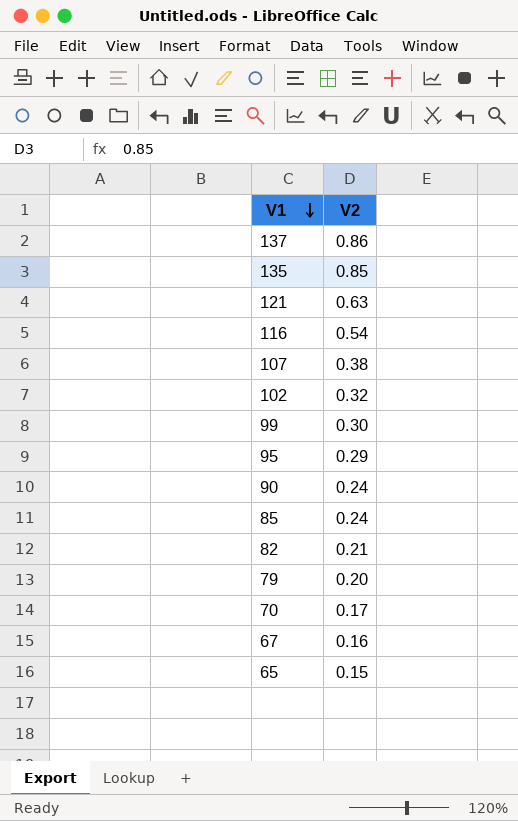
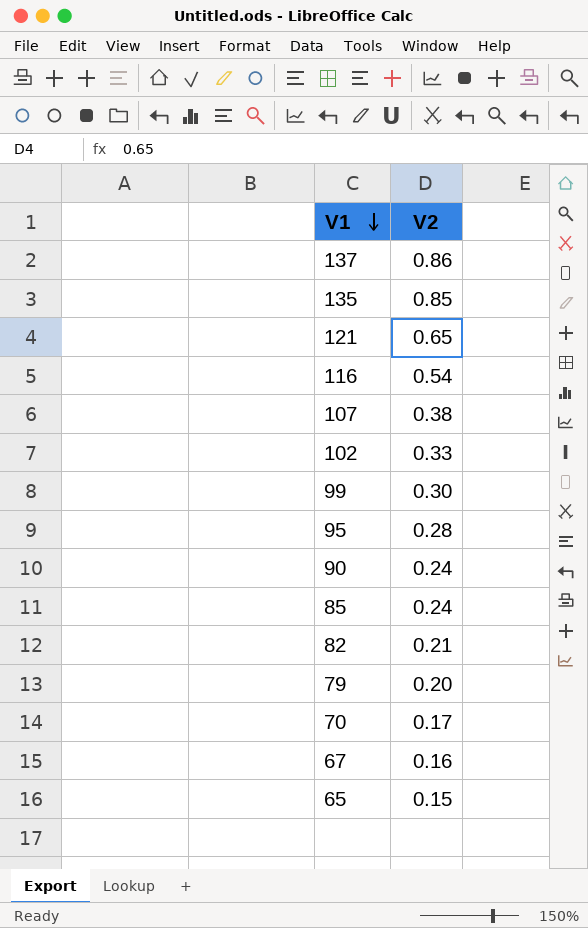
121 | V2: 0.63 -> 0.65
102 | V2: 0.32 -> 0.33
95 | V2: 0.29 -> 0.28

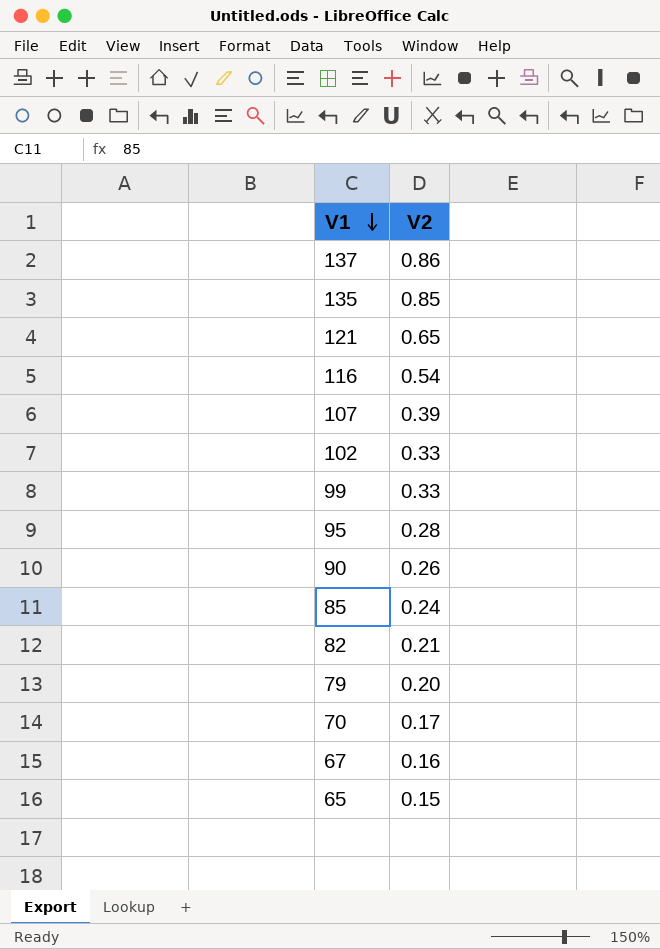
107 | V2: 0.38 -> 0.39
99 | V2: 0.30 -> 0.33
90 | V2: 0.24 -> 0.26

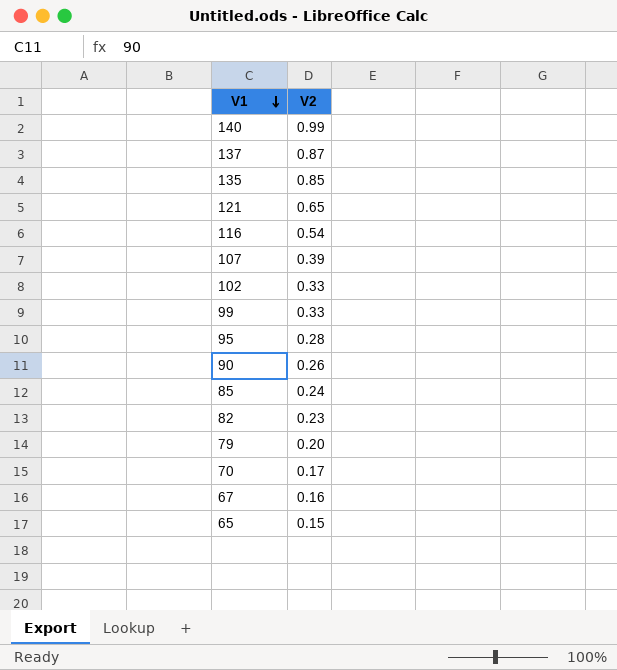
row 140: none -> 0.99
137 | V2: 0.86 -> 0.87
82 | V2: 0.21 -> 0.23

